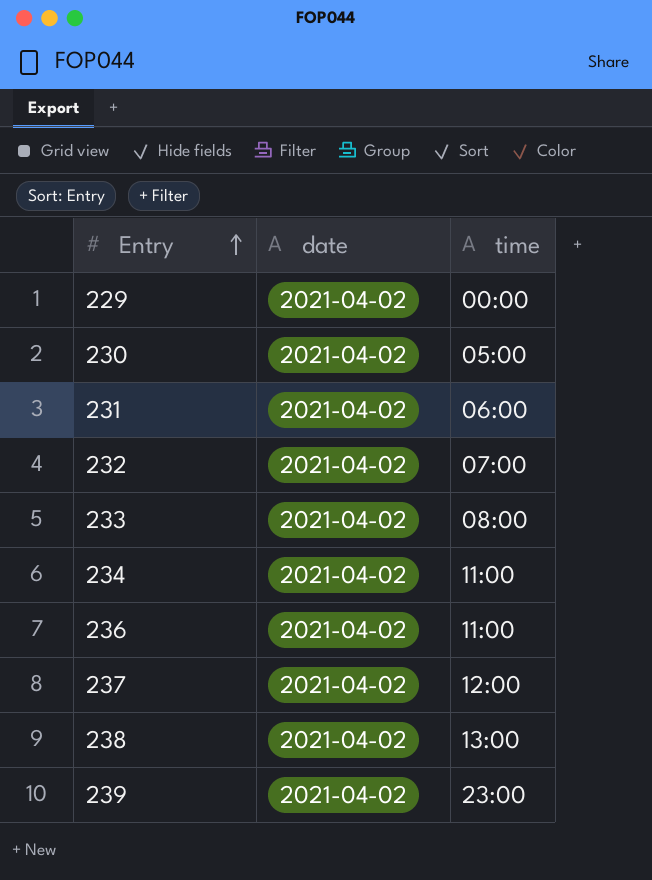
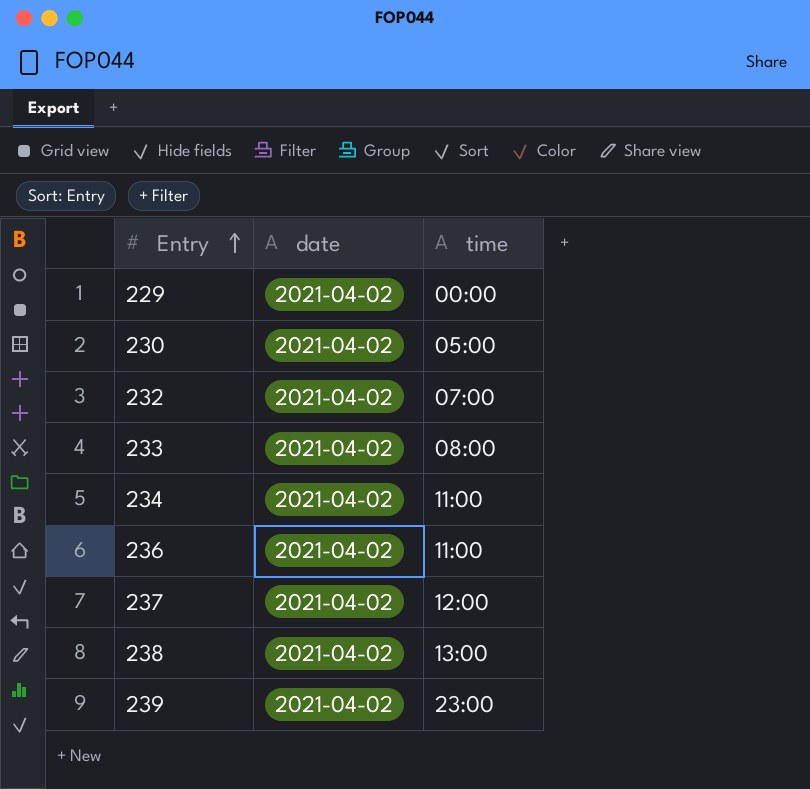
row 231: 2021-04-02 | 06:00 -> none

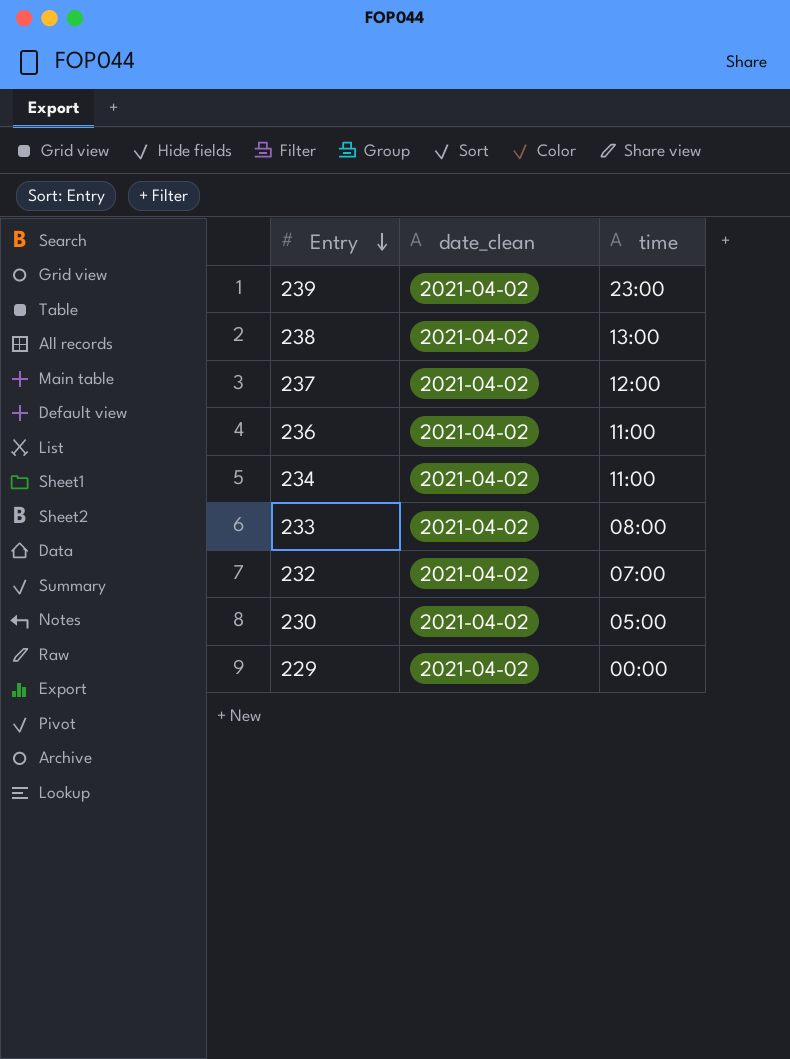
row order: Entry ascending -> Entry descending
column name: date -> date_clean

